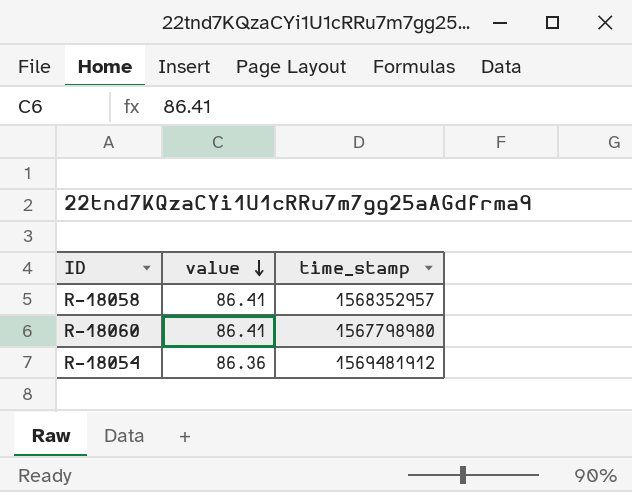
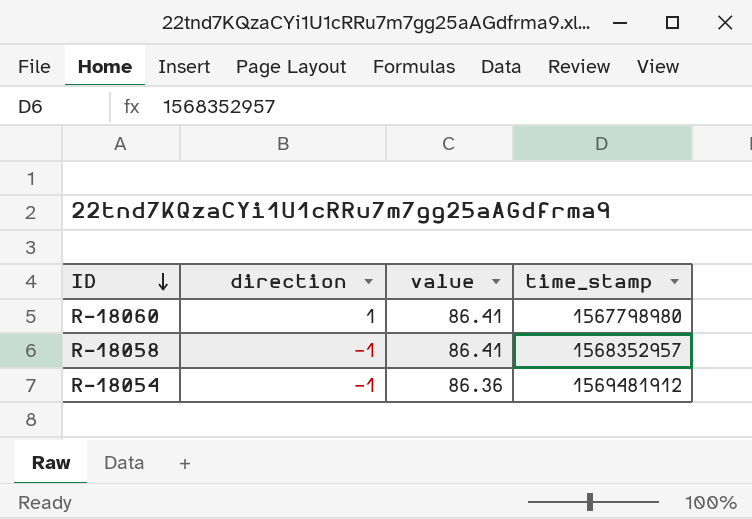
row order: value descending -> ID descending
column direction | position: none -> 2

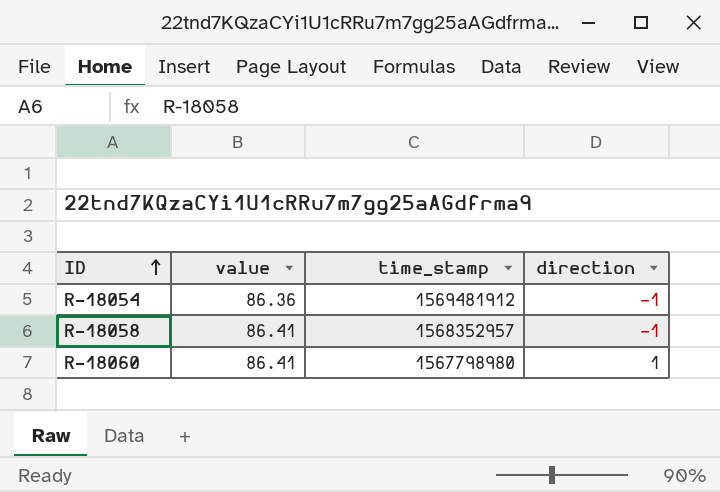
row order: ID descending -> ID ascending
column direction | position: 2 -> 4

